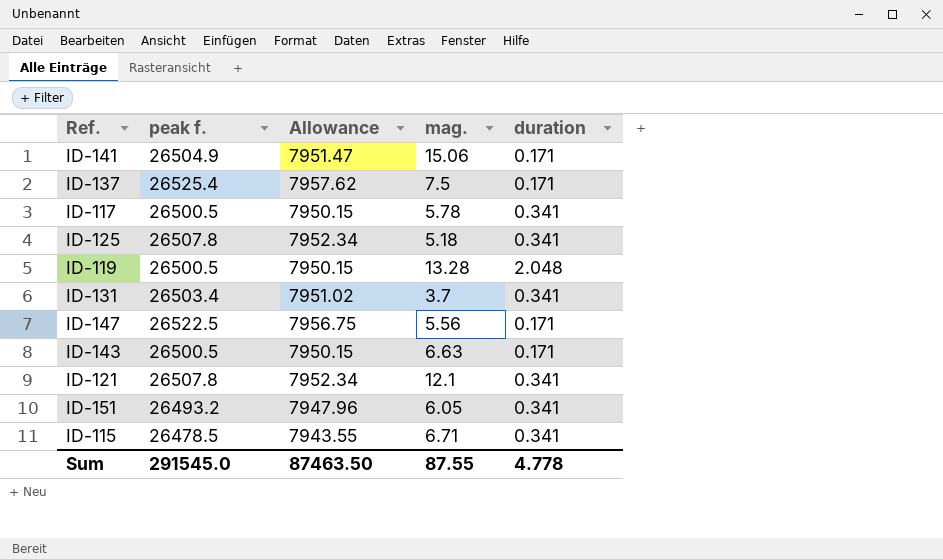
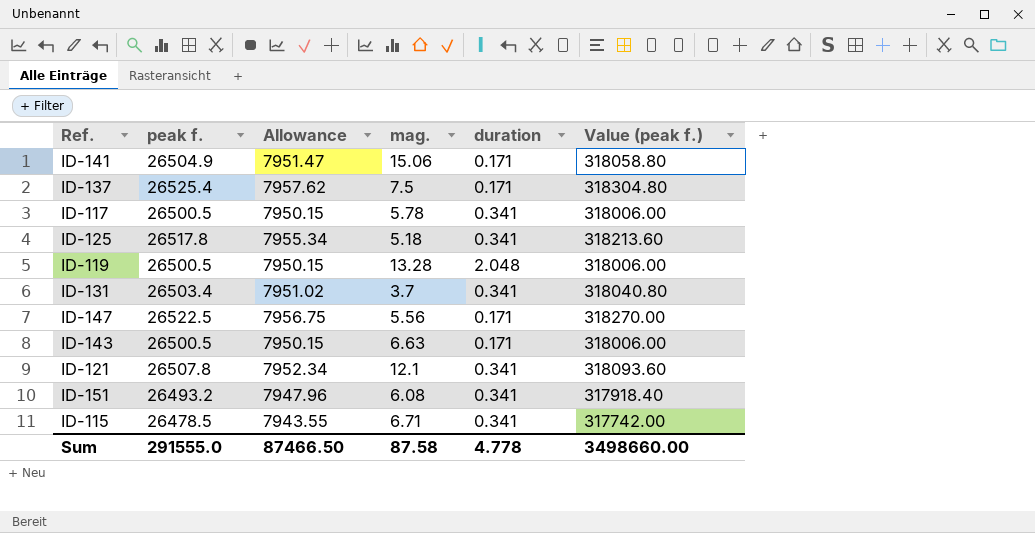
column Value (peak f.) | formula: none -> [peak f.] * 12
ID-125 | peak f.: 26507.8 -> 26517.8
ID-125 | Allowance: 7952.34 -> 7955.34
ID-151 | mag.: 6.05 -> 6.08
Sum | peak f.: 291545.0 -> 291555.0
Sum | Allowance: 87463.50 -> 87466.50
Sum | mag.: 87.55 -> 87.58

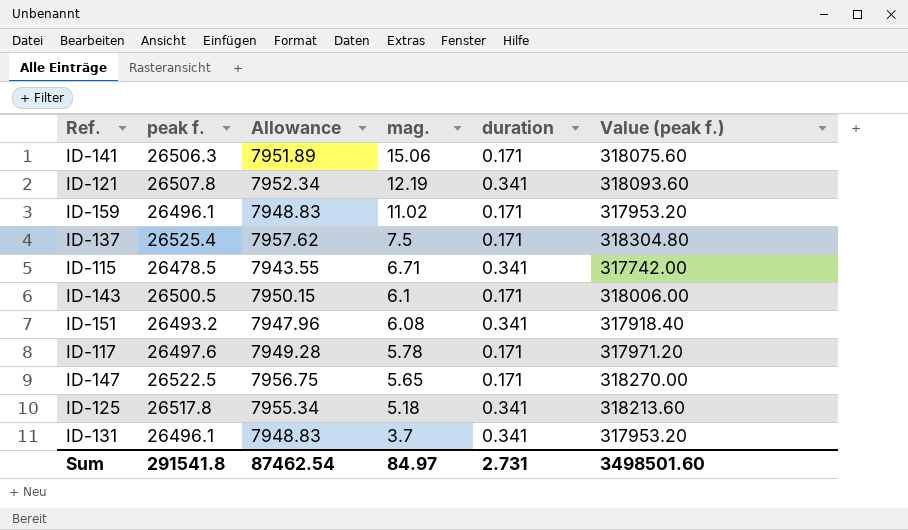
row order: none -> mag. descending
row ID-119: 26500.5 | 7950.15 | 13.28 | 2.048 | 318006.00 -> none
ID-141 | peak f.: 26504.9 -> 26506.3
ID-141 | Allowance: 7951.47 -> 7951.89
ID-141 | Value (peak f.): 318058.80 -> 318075.60
ID-121 | mag.: 12.1 -> 12.19
row ID-159: none -> 26496.1 | 7948.83 | 11.02 | 0.171 | 317953.20
ID-143 | mag.: 6.63 -> 6.1
ID-117 | peak f.: 26500.5 -> 26497.6
ID-117 | Allowance: 7950.15 -> 7949.28
ID-117 | duration: 0.341 -> 0.171
ID-117 | Value (peak f.): 318006.00 -> 317971.20
ID-147 | mag.: 5.56 -> 5.65
ID-131 | peak f.: 26503.4 -> 26496.1
ID-131 | Allowance: 7951.02 -> 7948.83
ID-131 | Value (peak f.): 318040.80 -> 317953.20
Sum | peak f.: 291555.0 -> 291541.8
Sum | Allowance: 87466.50 -> 87462.54
Sum | mag.: 87.58 -> 84.97
Sum | duration: 4.778 -> 2.731
Sum | Value (peak f.): 3498660.00 -> 3498501.60

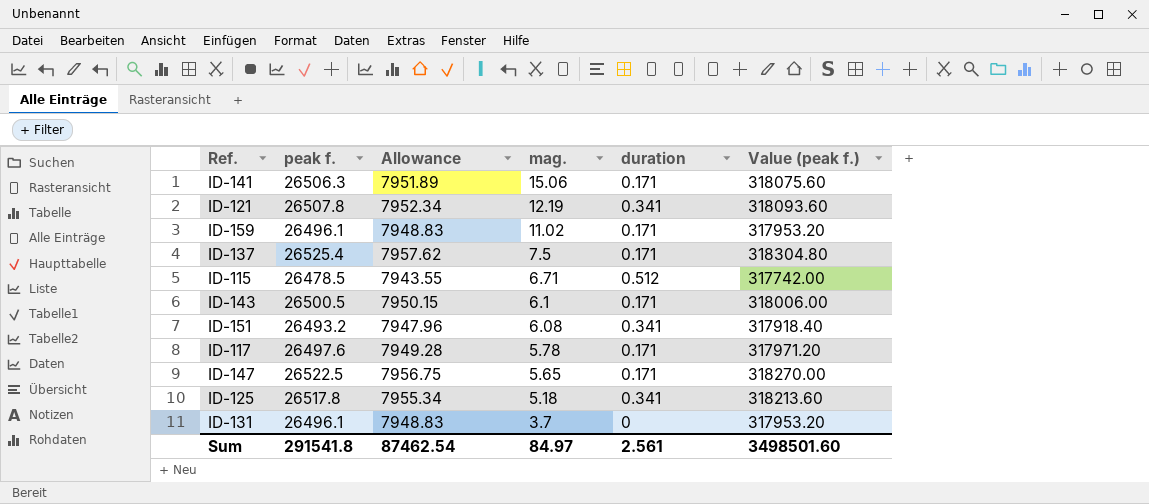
ID-115 | duration: 0.341 -> 0.512
ID-131 | duration: 0.341 -> 0
Sum | duration: 2.731 -> 2.561

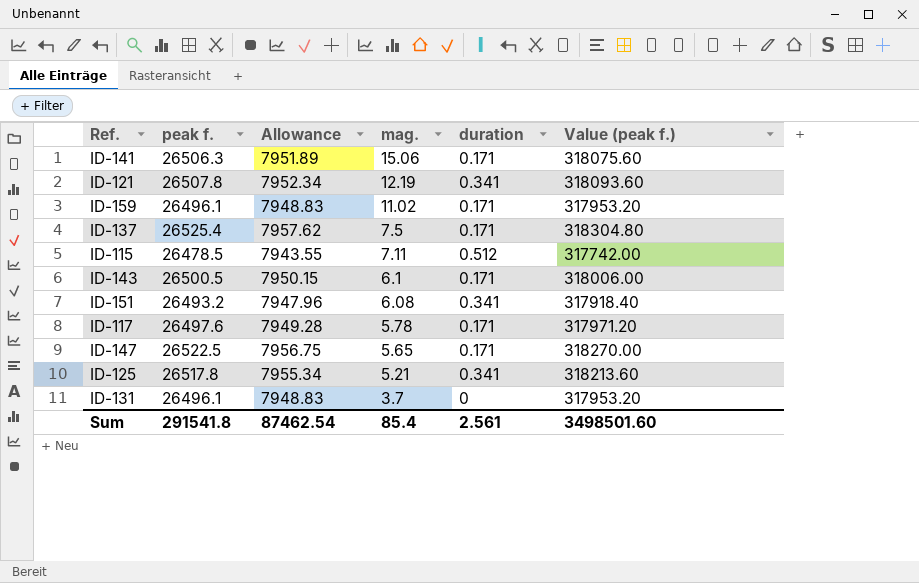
ID-115 | mag.: 6.71 -> 7.11
ID-125 | mag.: 5.18 -> 5.21
Sum | mag.: 84.97 -> 85.4

